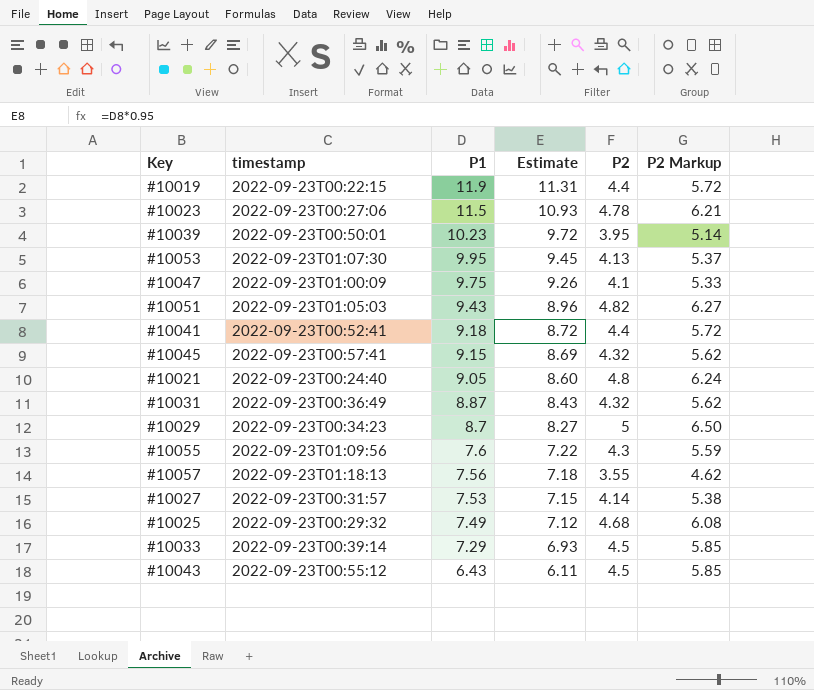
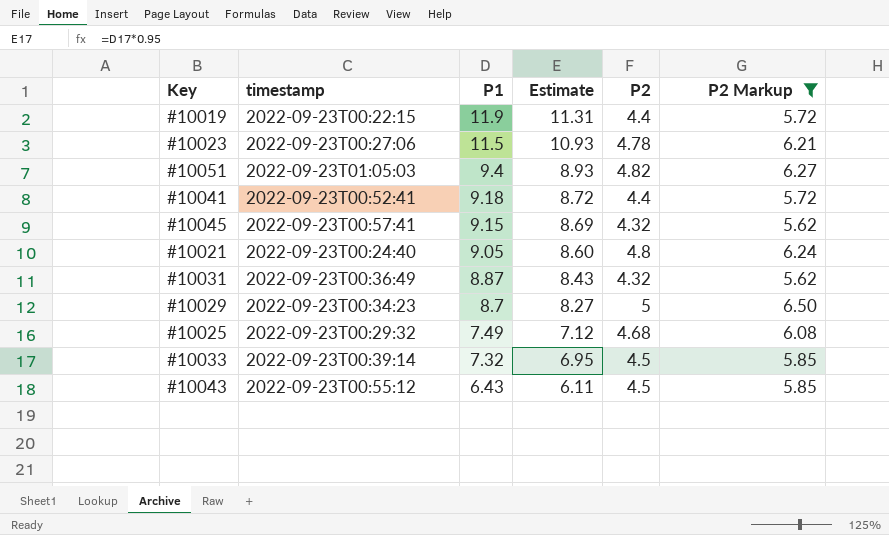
filter: none -> P2 Markup >= 5.62
#10051 | P1: 9.43 -> 9.4
#10051 | Estimate: 8.96 -> 8.93
#10033 | P1: 7.29 -> 7.32
#10033 | Estimate: 6.93 -> 6.95

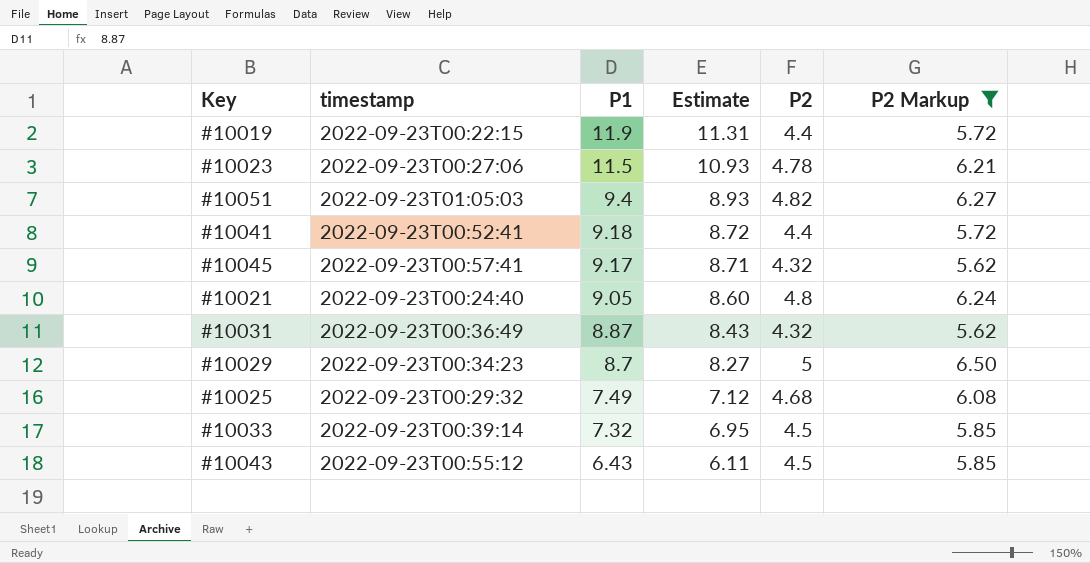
#10045 | P1: 9.15 -> 9.17
#10045 | Estimate: 8.69 -> 8.71

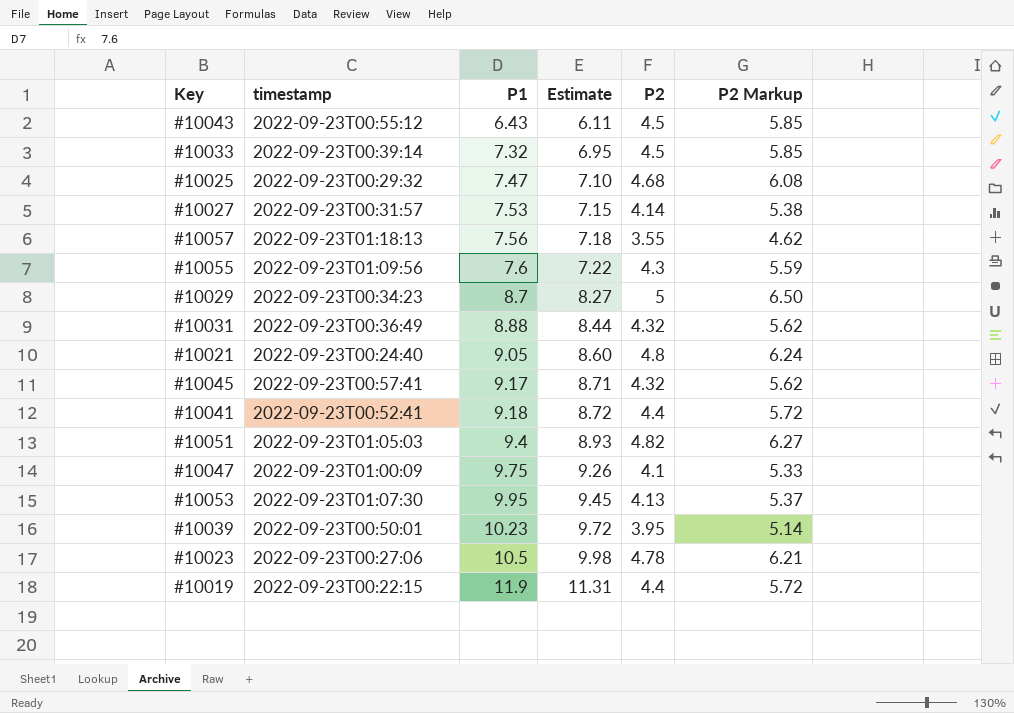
filter: P2 Markup >= 5.62 -> none
row order: P1 descending -> P1 ascending
#10025 | P1: 7.49 -> 7.47
#10025 | Estimate: 7.12 -> 7.10
#10031 | P1: 8.87 -> 8.88
#10031 | Estimate: 8.43 -> 8.44
#10023 | P1: 11.5 -> 10.5
#10023 | Estimate: 10.93 -> 9.98

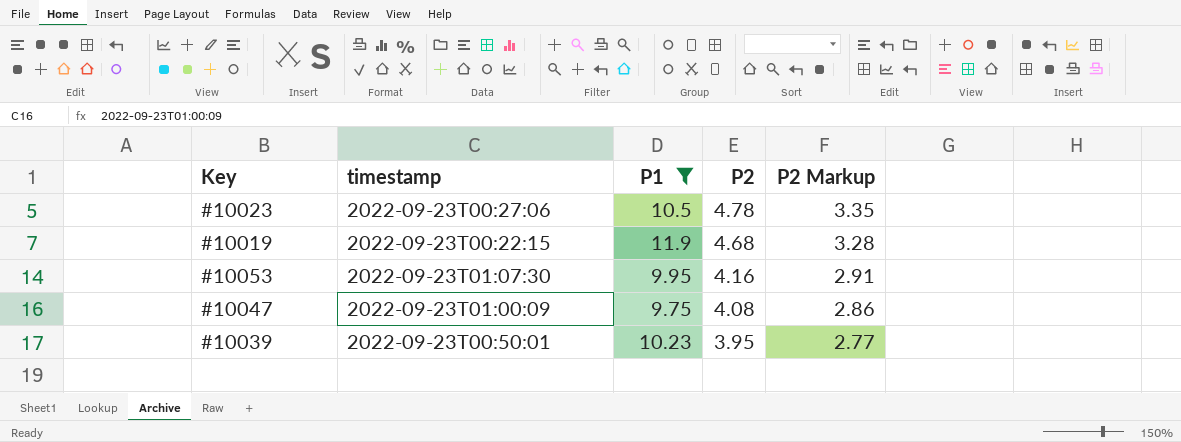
filter: none -> P1 >= 9.75
row order: P1 ascending -> P2 descending
column Estimate | formula: [P1] * 0.95 -> none
column P2 Markup | formula: [P2] * 1.3 -> [P2] * 0.7
#10019 | P2: 4.4 -> 4.68
#10053 | P2: 4.13 -> 4.16
#10047 | P2: 4.1 -> 4.08

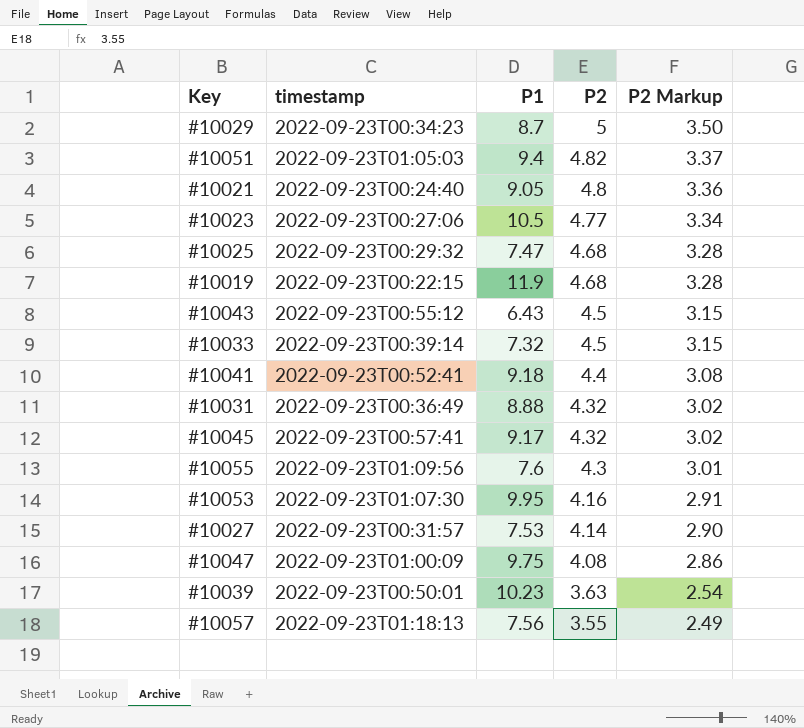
filter: P1 >= 9.75 -> none
#10023 | P2: 4.78 -> 4.77
#10023 | P2 Markup: 3.35 -> 3.34
#10039 | P2: 3.95 -> 3.63
#10039 | P2 Markup: 2.77 -> 2.54

